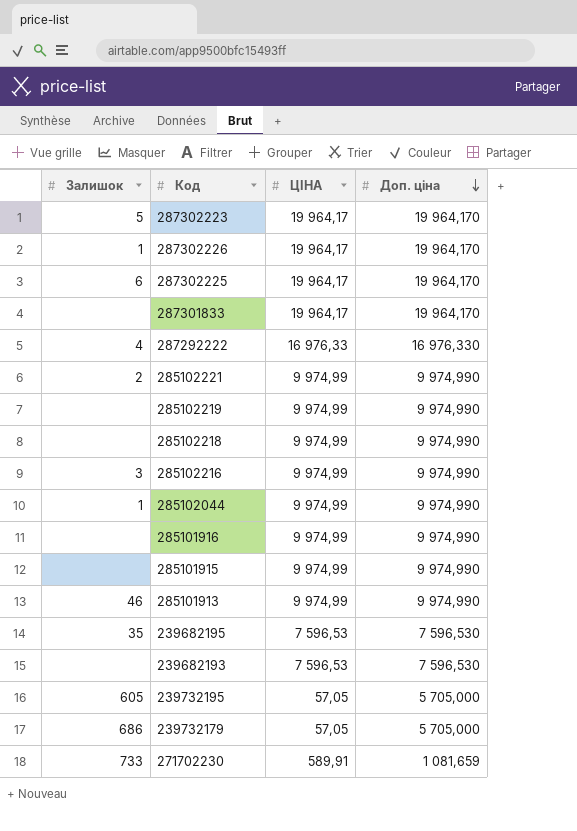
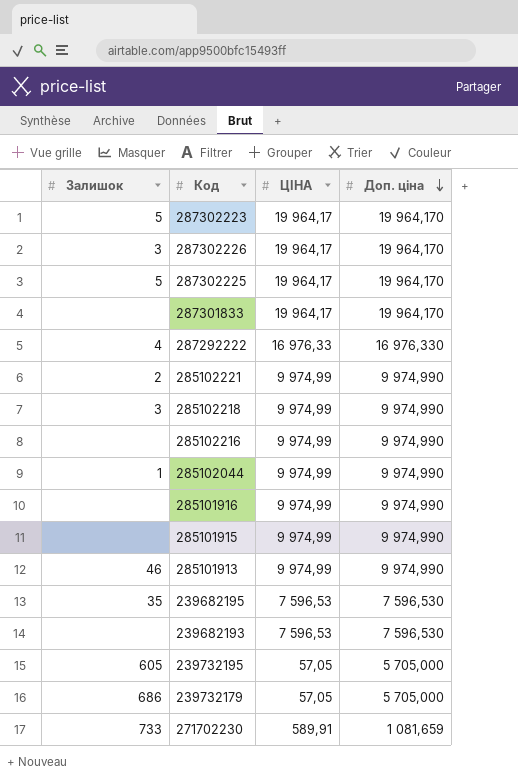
row 285102219: none | 9 974,99 | 9 974,990 -> none
287302226 | Залишок: 1 -> 3
287302225 | Залишок: 6 -> 5
285102218 | Залишок: none -> 3
285102216 | Залишок: 3 -> none

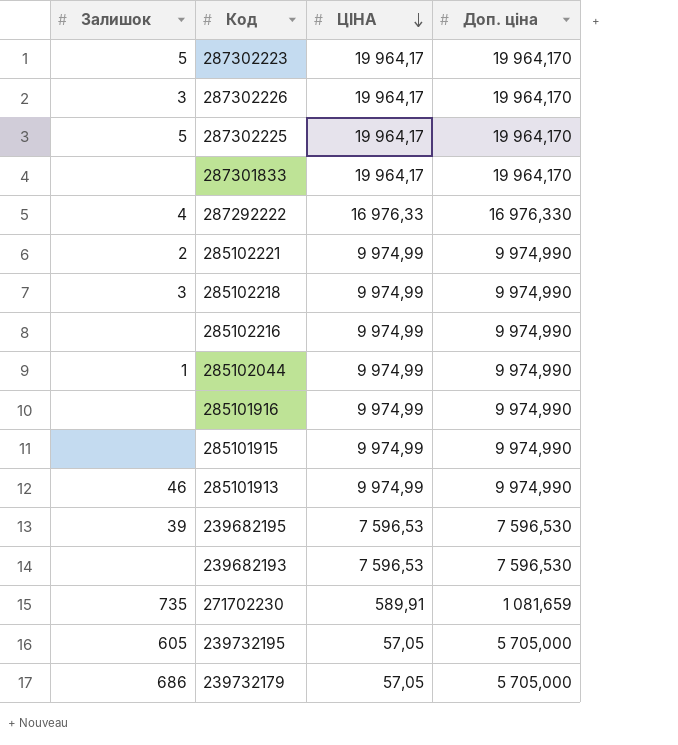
row order: Доп. ціна descending -> ЦІНА descending
239682195 | Залишок: 35 -> 39
271702230 | Залишок: 733 -> 735

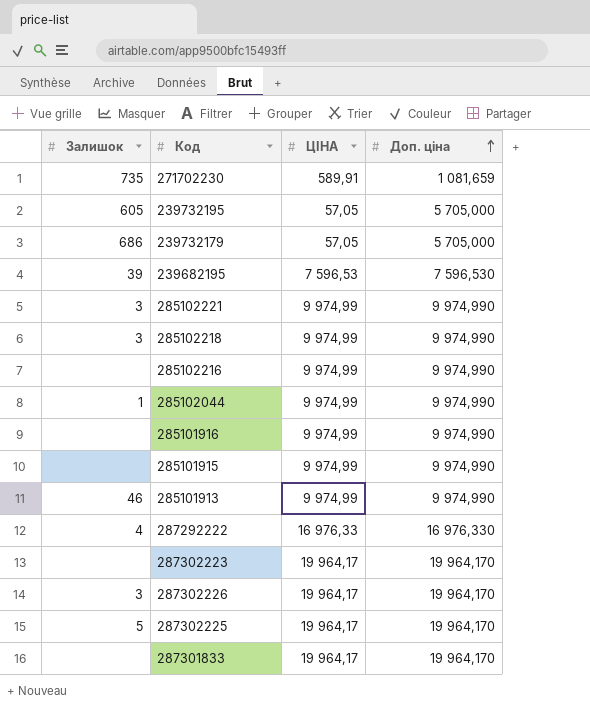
row order: ЦІНА descending -> Доп. ціна ascending
row 239682193: none | 7 596,53 | 7 596,530 -> none
285102221 | Залишок: 2 -> 3
287302223 | Залишок: 5 -> none

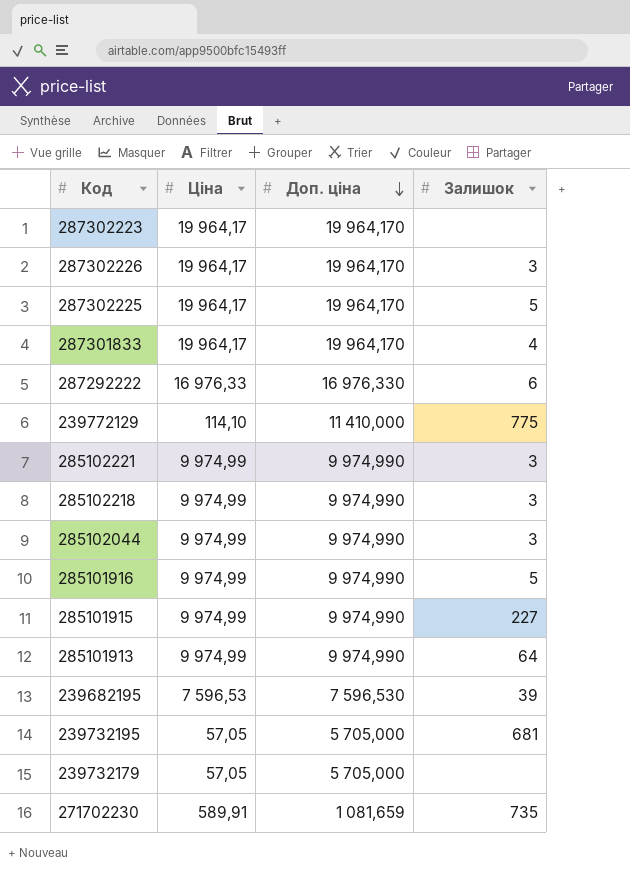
row order: Доп. ціна ascending -> Доп. ціна descending
column name: ЦІНА -> Ціна
column Залишок | position: 1 -> 4
row 285102216: none | 9 974,99 | 9 974,990 -> none
287301833 | Залишок: none -> 4
287292222 | Залишок: 4 -> 6
row 239772129: none -> 114,10 | 11 410,000 | 775
285102044 | Залишок: 1 -> 3
285101916 | Залишок: none -> 5
285101915 | Залишок: none -> 227
285101913 | Залишок: 46 -> 64
239732195 | Залишок: 605 -> 681
239732179 | Залишок: 686 -> none

